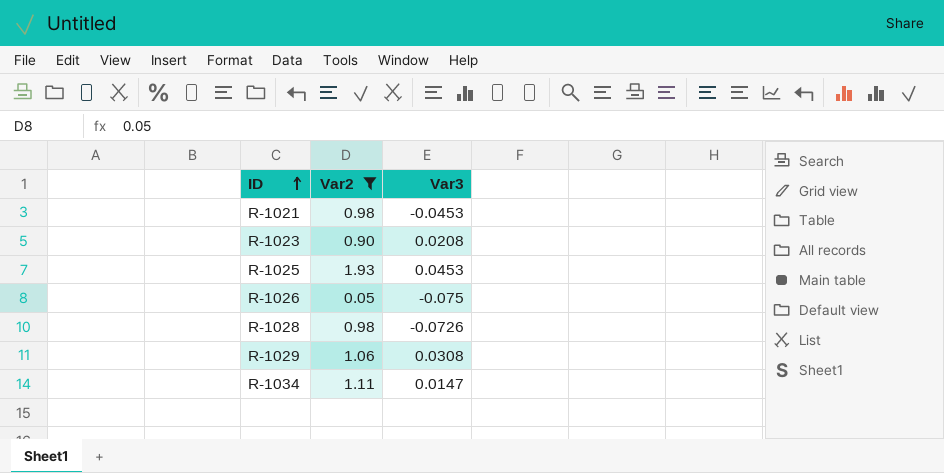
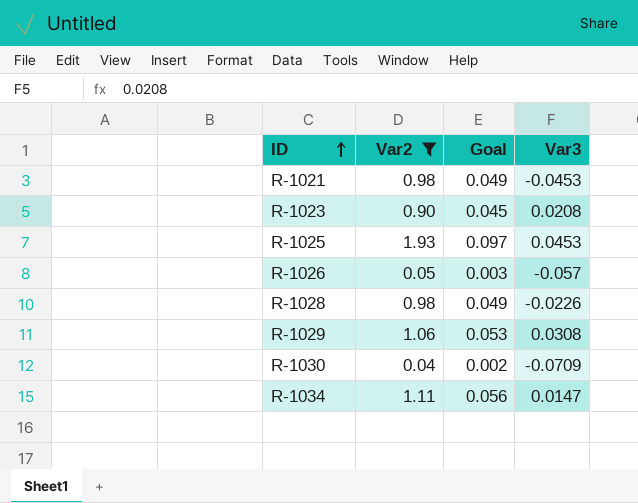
column Goal | formula: none -> [Var2] * 0.05
R-1026 | Var3: -0.075 -> -0.057
R-1028 | Var3: -0.0726 -> -0.0226
row R-1030: none -> 0.04 | 0.002 | -0.0709

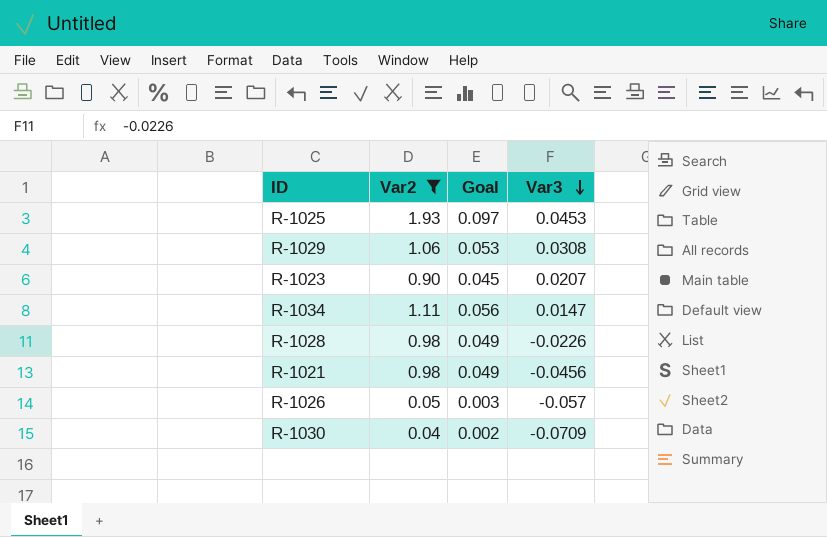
row order: ID ascending -> Var3 descending
R-1023 | Var3: 0.0208 -> 0.0207
R-1021 | Var3: -0.0453 -> -0.0456

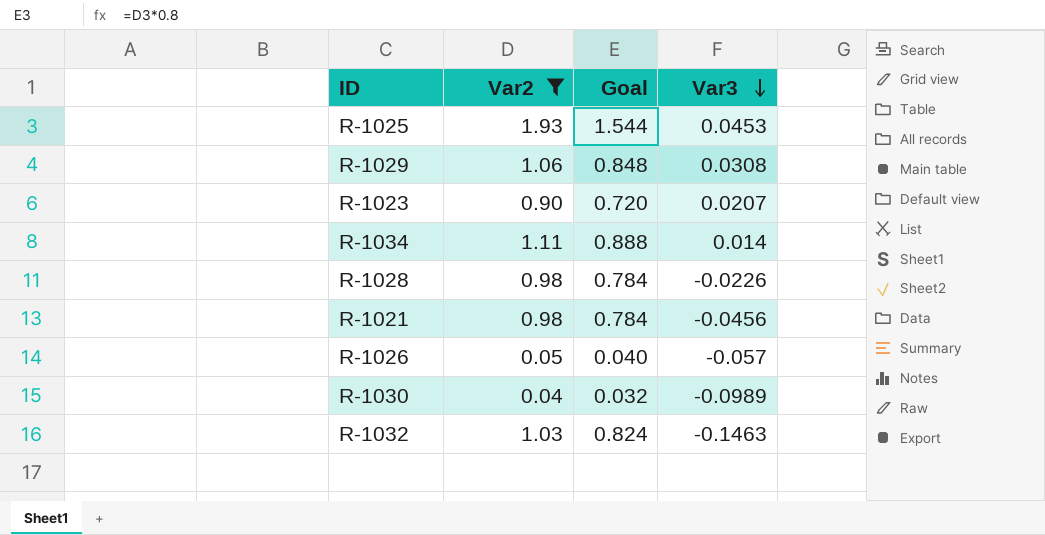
column Goal | formula: [Var2] * 0.05 -> [Var2] * 0.8
R-1034 | Var3: 0.0147 -> 0.014
R-1030 | Var3: -0.0709 -> -0.0989
row R-1032: none -> 1.03 | 0.824 | -0.1463

